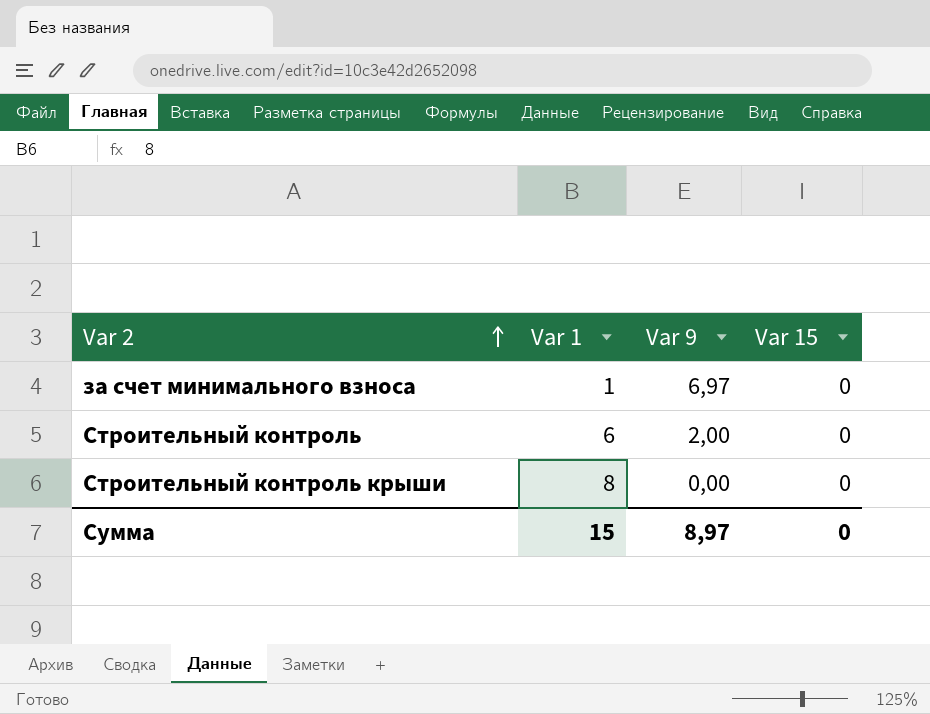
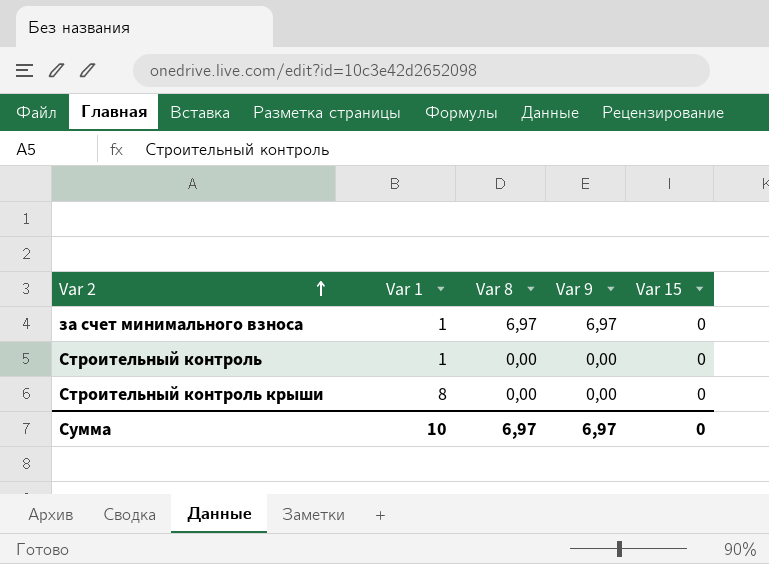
column Var 8 | position: none -> 3
Строительный контроль | Var 1: 6 -> 1
Строительный контроль | Var 9: 2,00 -> 0,00
Сумма | Var 1: 15 -> 10
Сумма | Var 9: 8,97 -> 6,97

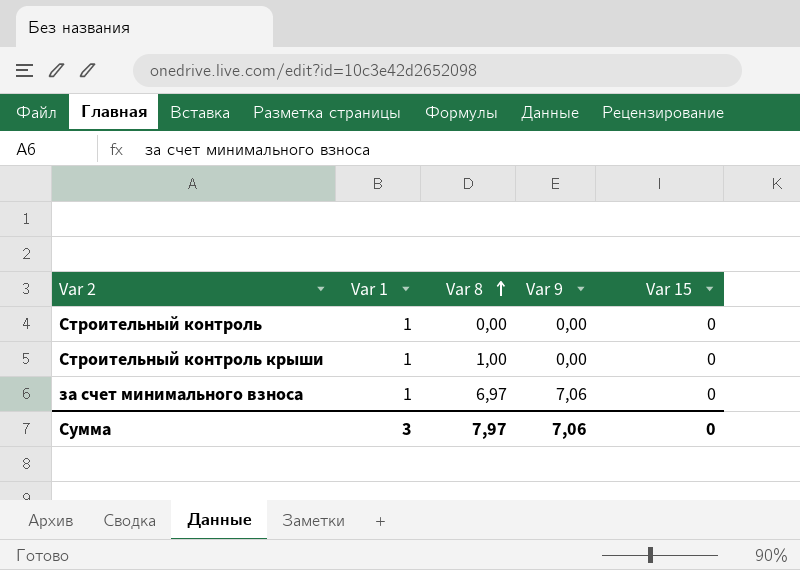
row order: Var 2 ascending -> Var 8 ascending
Строительный контроль крыши | Var 1: 8 -> 1
Строительный контроль крыши | Var 8: 0,00 -> 1,00
за счет минимального взноса | Var 9: 6,97 -> 7,06
Сумма | Var 1: 10 -> 3
Сумма | Var 8: 6,97 -> 7,97
Сумма | Var 9: 6,97 -> 7,06

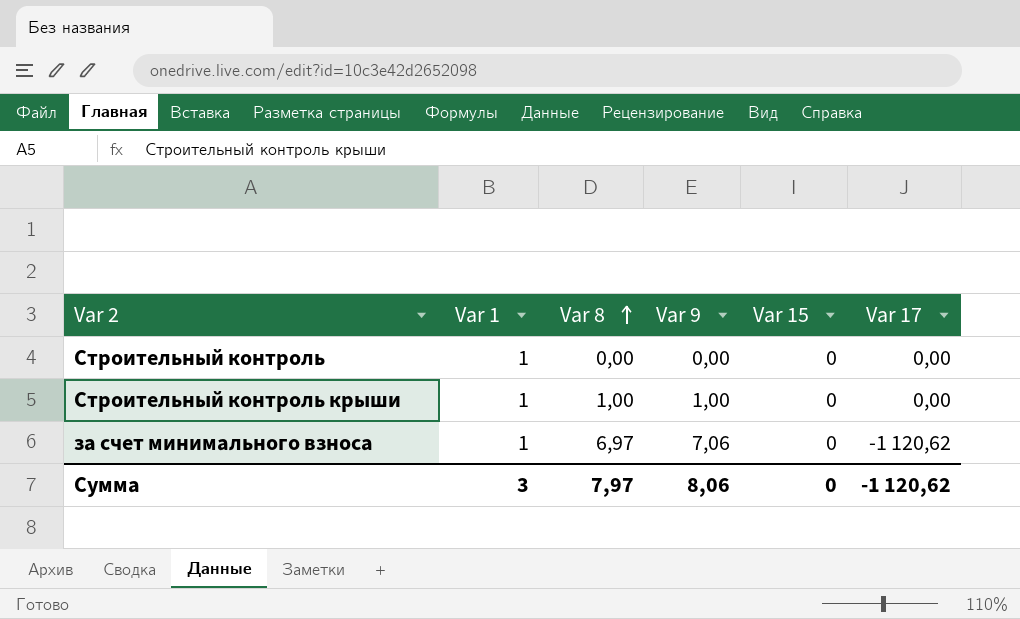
column Var 17 | position: none -> 6
Строительный контроль крыши | Var 9: 0,00 -> 1,00
Сумма | Var 9: 7,06 -> 8,06

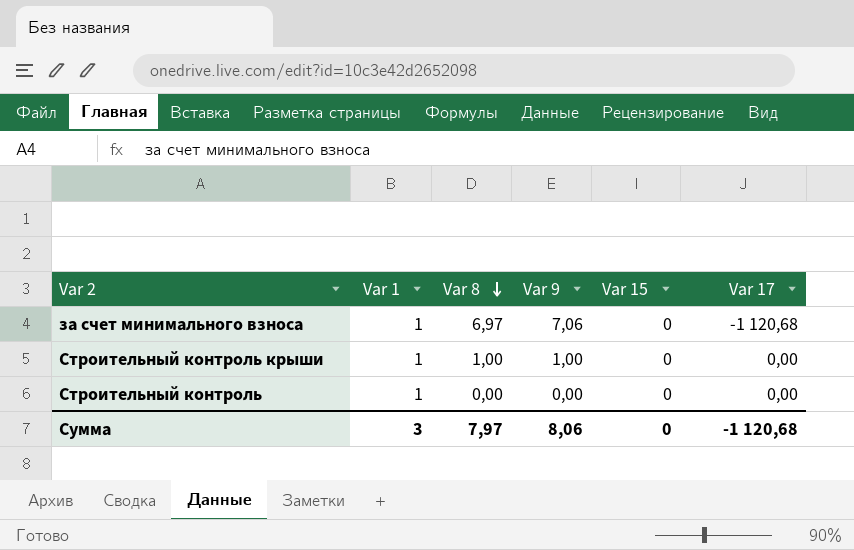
row order: Var 8 ascending -> Var 8 descending
за счет минимального взноса | Var 17: -1 120,62 -> -1 120,68
Сумма | Var 17: -1 120,62 -> -1 120,68

